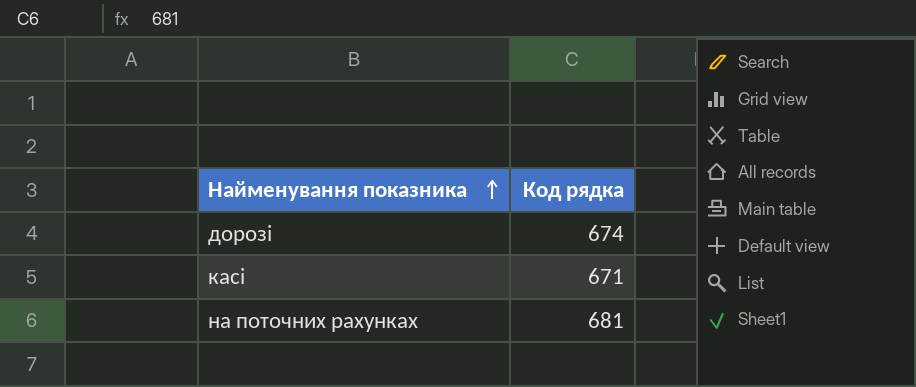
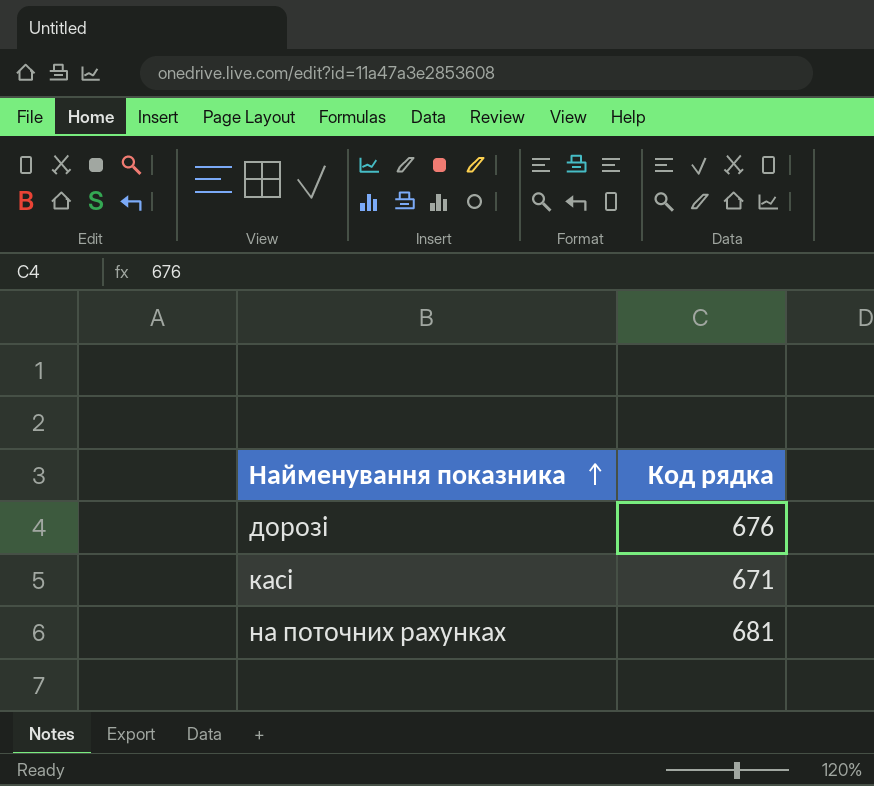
дорозі | Код рядка: 674 -> 676

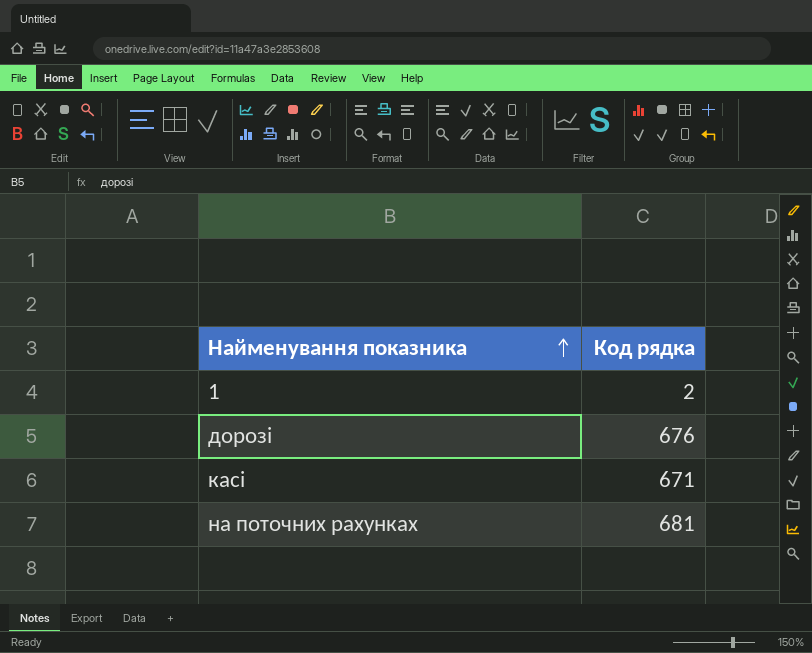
row 1: none -> 2

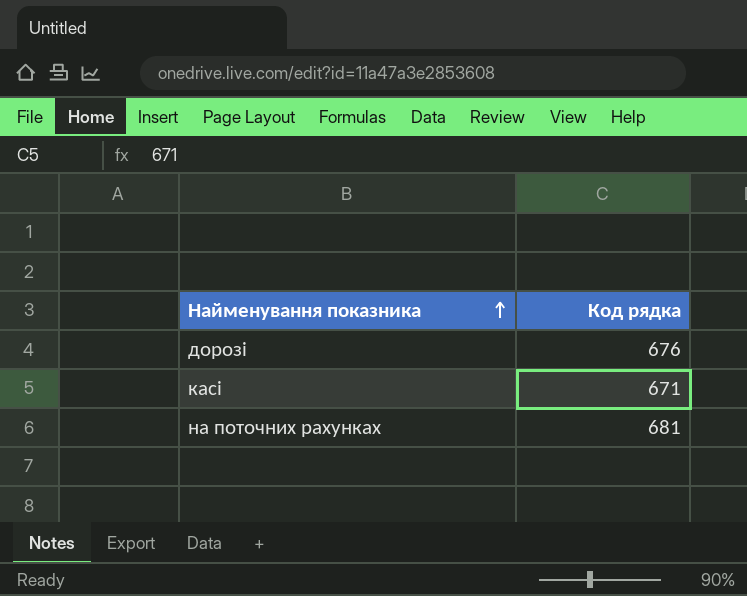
row 1: 2 -> none

